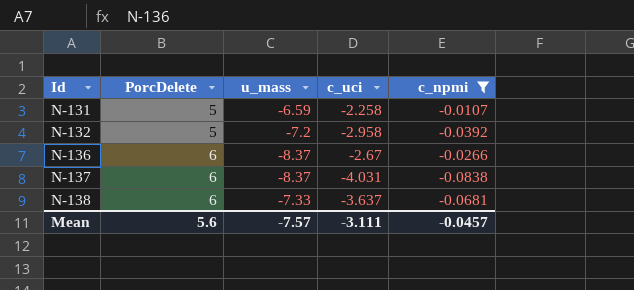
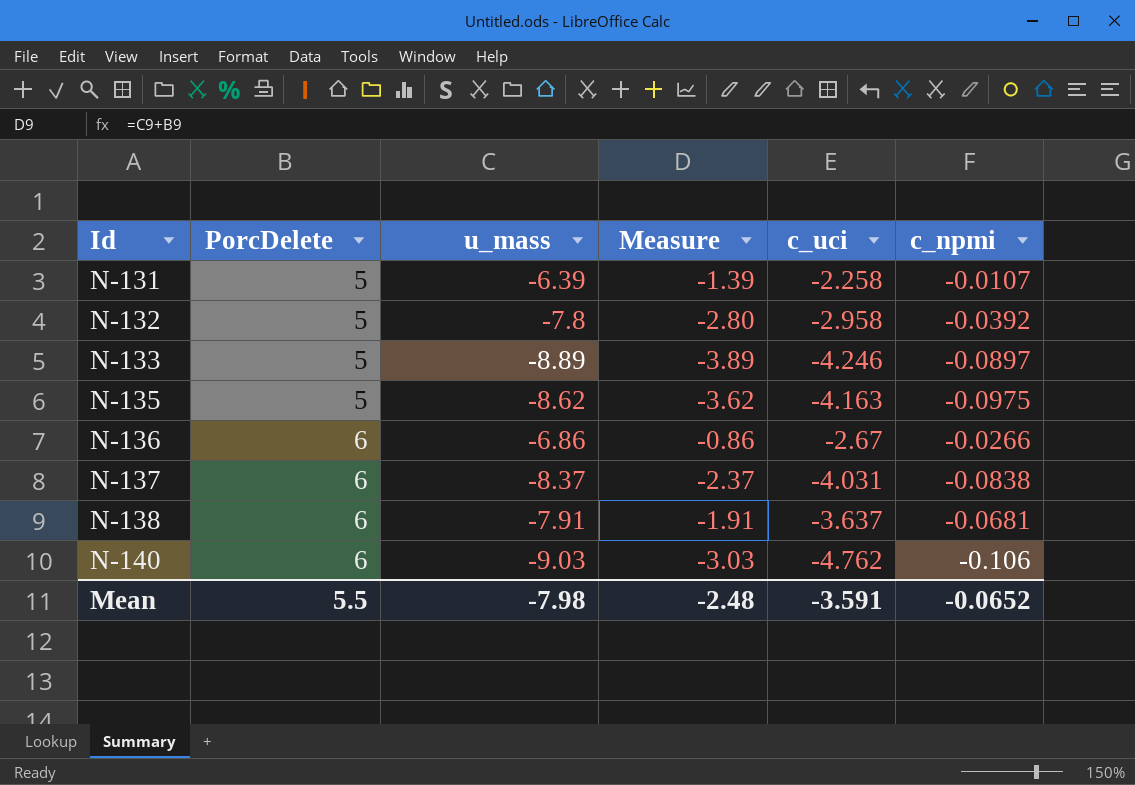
filter: c_npmi >= -0.0838 -> none
column Measure | formula: none -> [PorcDelete] + [u_mass]
N-131 | u_mass: -6.59 -> -6.39
N-132 | u_mass: -7.2 -> -7.8
N-136 | u_mass: -8.37 -> -6.86
N-138 | u_mass: -7.33 -> -7.91
Mean | PorcDelete: 5.6 -> 5.5
Mean | u_mass: -7.57 -> -7.98
Mean | c_uci: -3.111 -> -3.591
Mean | c_npmi: -0.0457 -> -0.0652

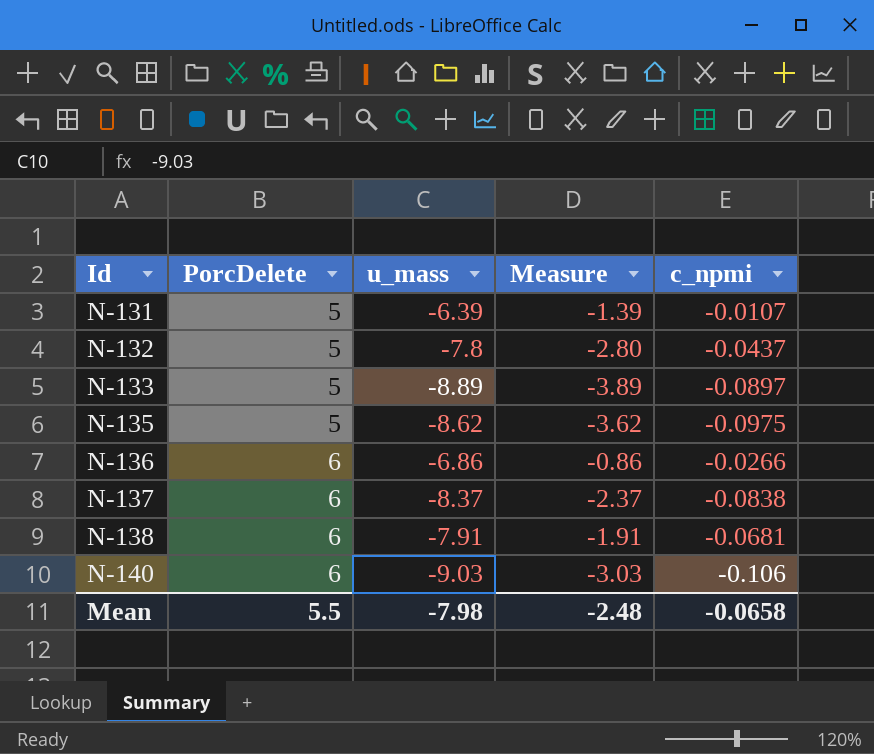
column c_uci | position: 5 -> none
N-132 | c_npmi: -0.0392 -> -0.0437
Mean | c_npmi: -0.0652 -> -0.0658

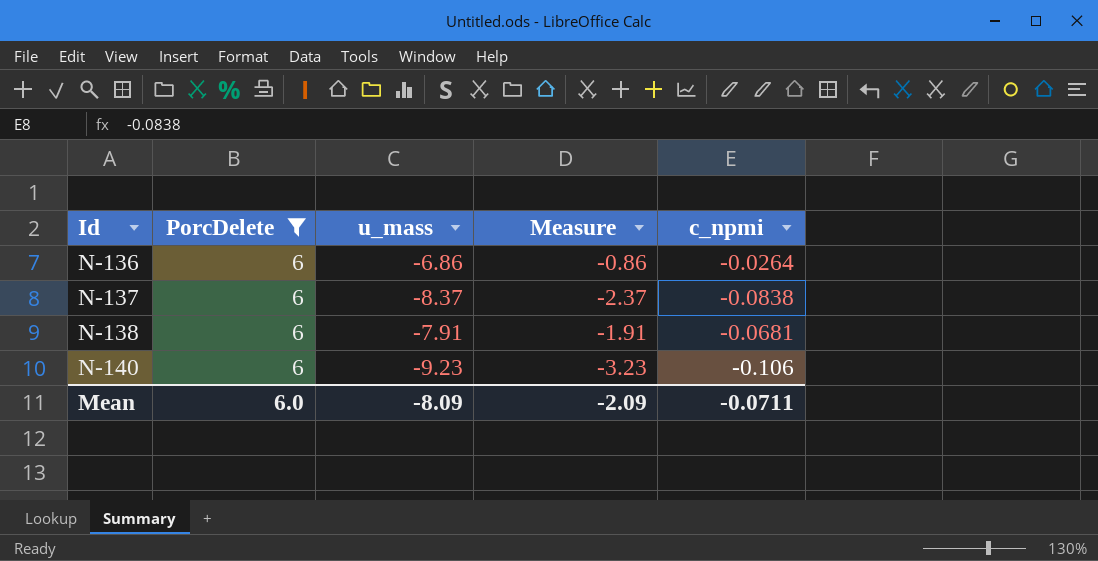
filter: none -> PorcDelete = 6
N-136 | c_npmi: -0.0266 -> -0.0264
N-140 | u_mass: -9.03 -> -9.23
N-140 | Measure: -3.03 -> -3.23
Mean | PorcDelete: 5.5 -> 6.0
Mean | u_mass: -7.98 -> -8.09
Mean | Measure: -2.48 -> -2.09
Mean | c_npmi: -0.0658 -> -0.0711

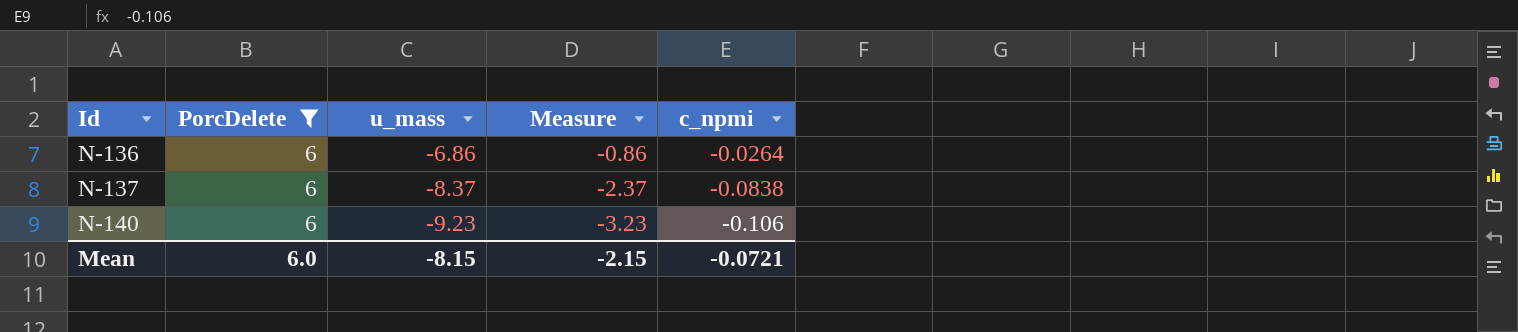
row N-138: 6 | -7.91 | -1.91 | -0.0681 -> none
Mean | u_mass: -8.09 -> -8.15
Mean | Measure: -2.09 -> -2.15
Mean | c_npmi: -0.0711 -> -0.0721

